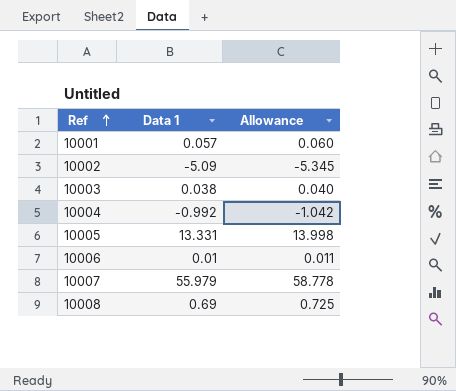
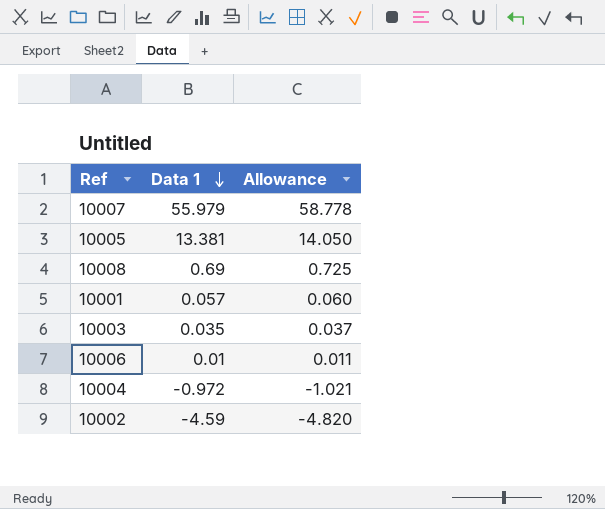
row order: Ref ascending -> Data 1 descending
10005 | Data 1: 13.331 -> 13.381
10005 | Allowance: 13.998 -> 14.050
10003 | Data 1: 0.038 -> 0.035
10003 | Allowance: 0.040 -> 0.037
10004 | Data 1: -0.992 -> -0.972
10004 | Allowance: -1.042 -> -1.021
10002 | Data 1: -5.09 -> -4.59
10002 | Allowance: -5.345 -> -4.820

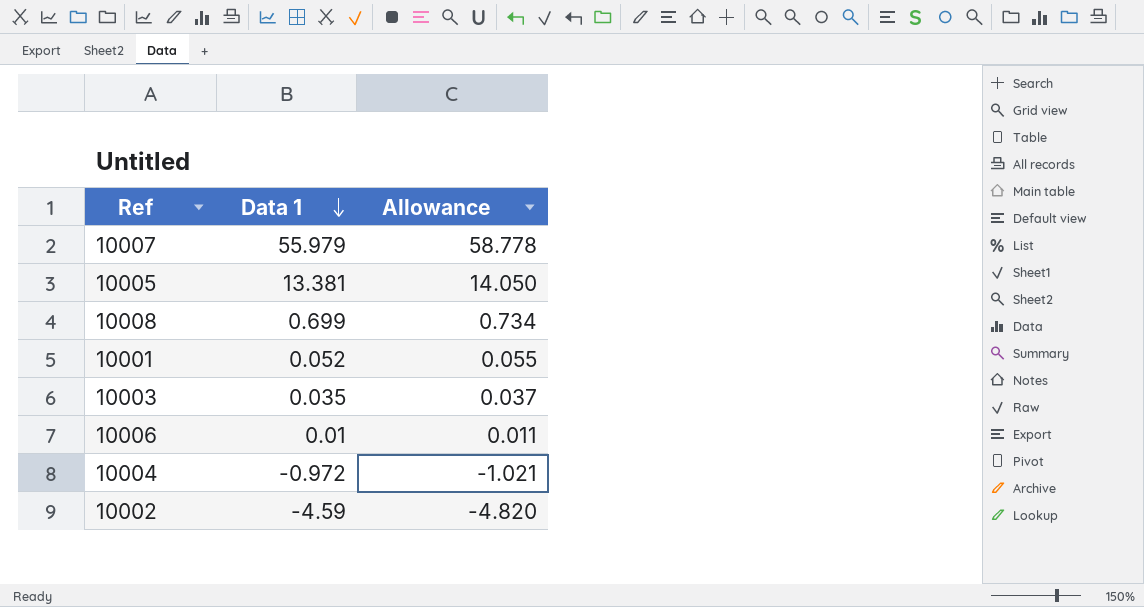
10008 | Data 1: 0.69 -> 0.699
10008 | Allowance: 0.725 -> 0.734
10001 | Data 1: 0.057 -> 0.052
10001 | Allowance: 0.060 -> 0.055

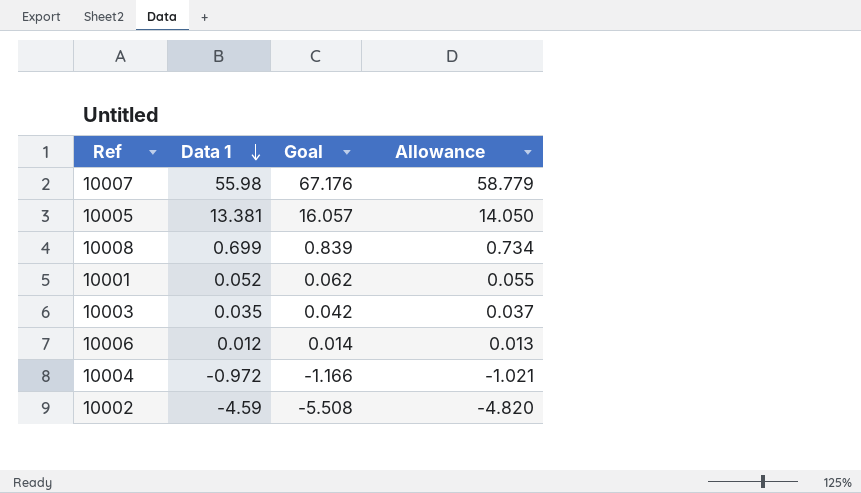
column Goal | formula: none -> [Data 1] * 1.2
10007 | Data 1: 55.979 -> 55.98
10007 | Allowance: 58.778 -> 58.779
10006 | Data 1: 0.01 -> 0.012
10006 | Allowance: 0.011 -> 0.013

